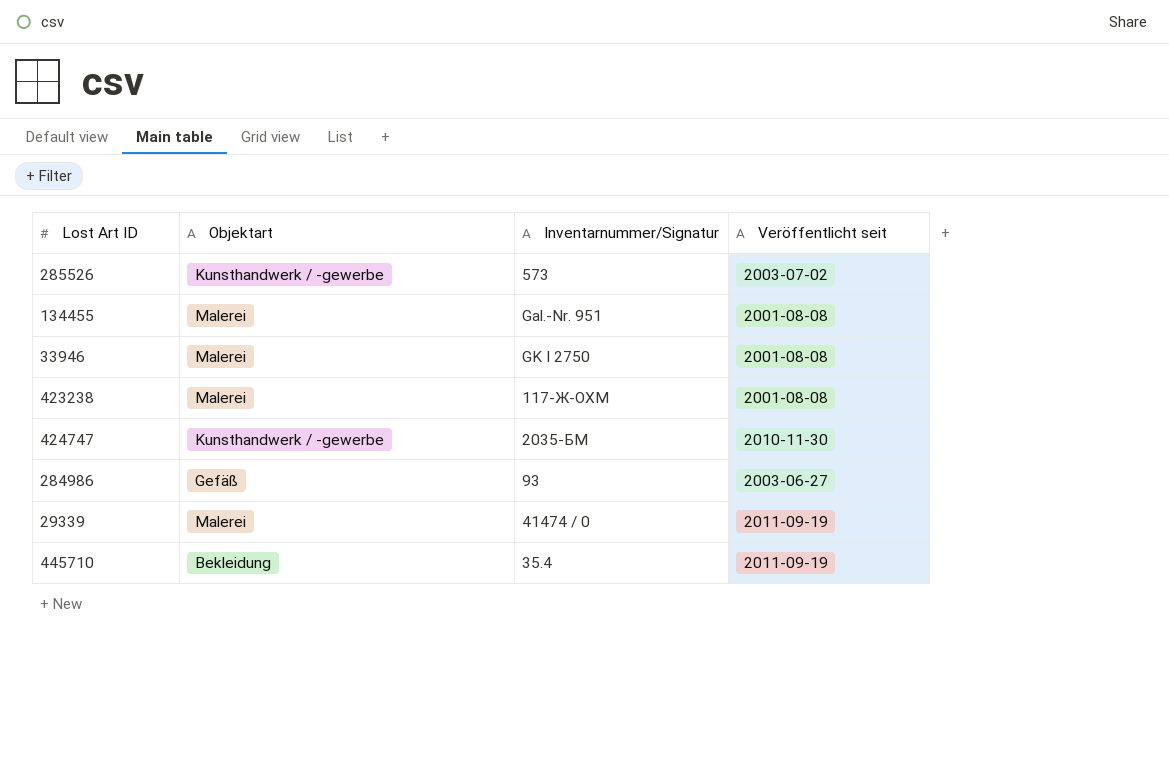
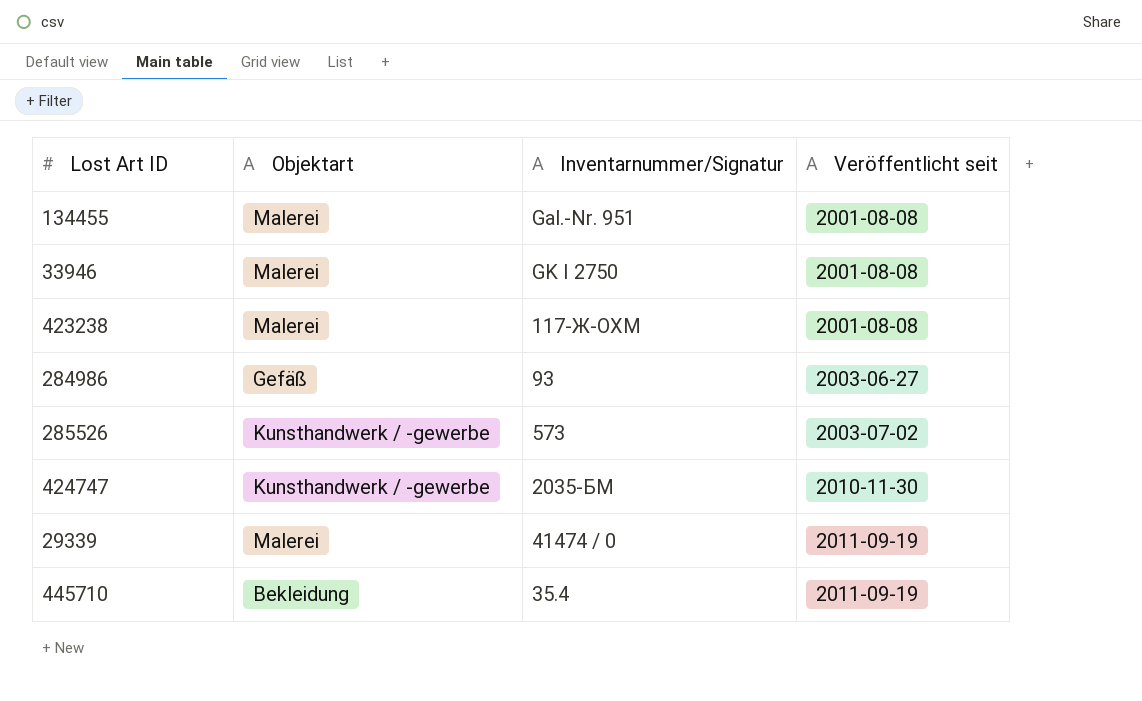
row order: none -> Veröffentlicht seit ascending

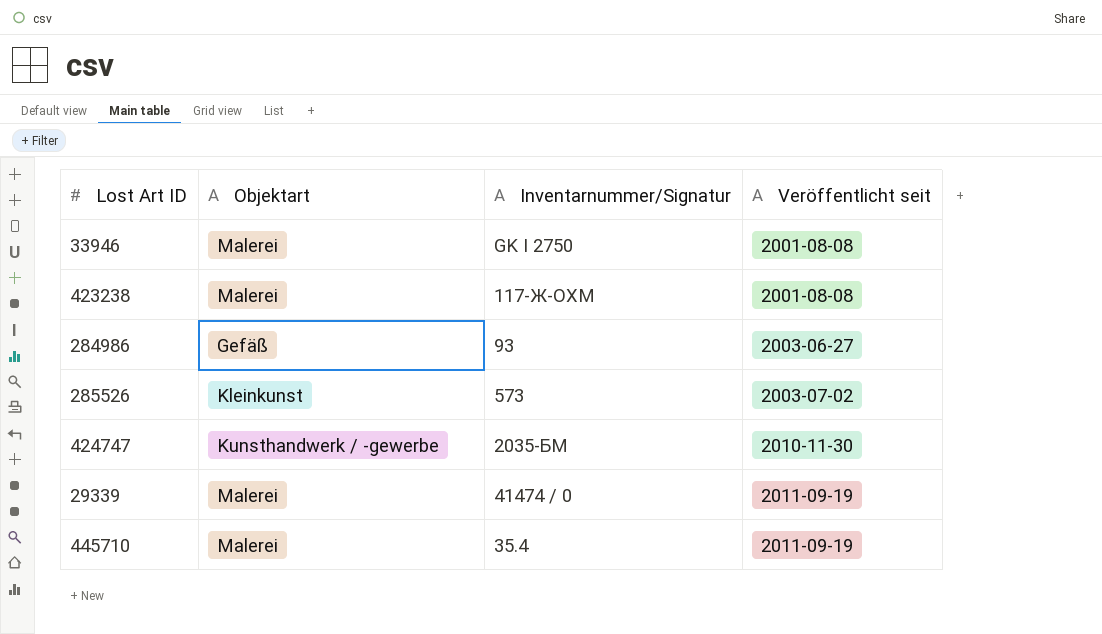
row 134455: Malerei | Gal.-Nr. 951 | 2001-08-08 -> none
285526 | Objektart: Kunsthandwerk / -gewerbe -> Kleinkunst
445710 | Objektart: Bekleidung -> Malerei

